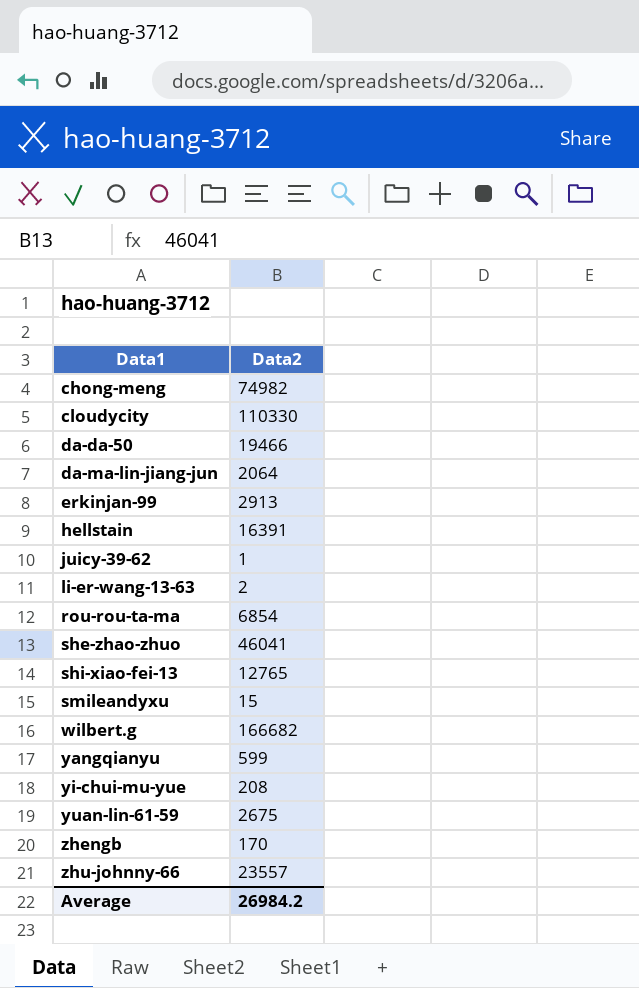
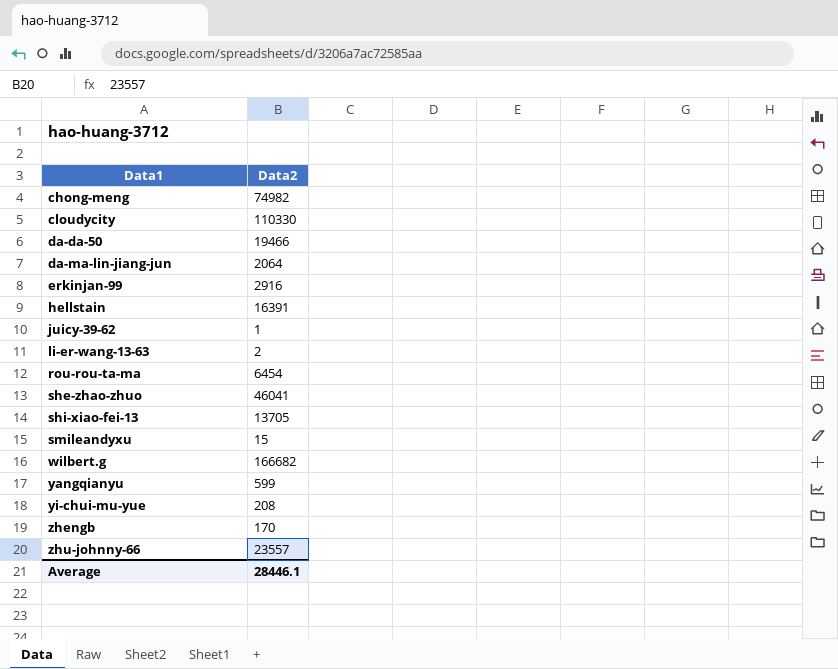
row yuan-lin-61-59: 2675 -> none
erkinjan-99 | Data2: 2913 -> 2916
rou-rou-ta-ma | Data2: 6854 -> 6454
shi-xiao-fei-13 | Data2: 12765 -> 13705
Average | Data2: 26984.2 -> 28446.1

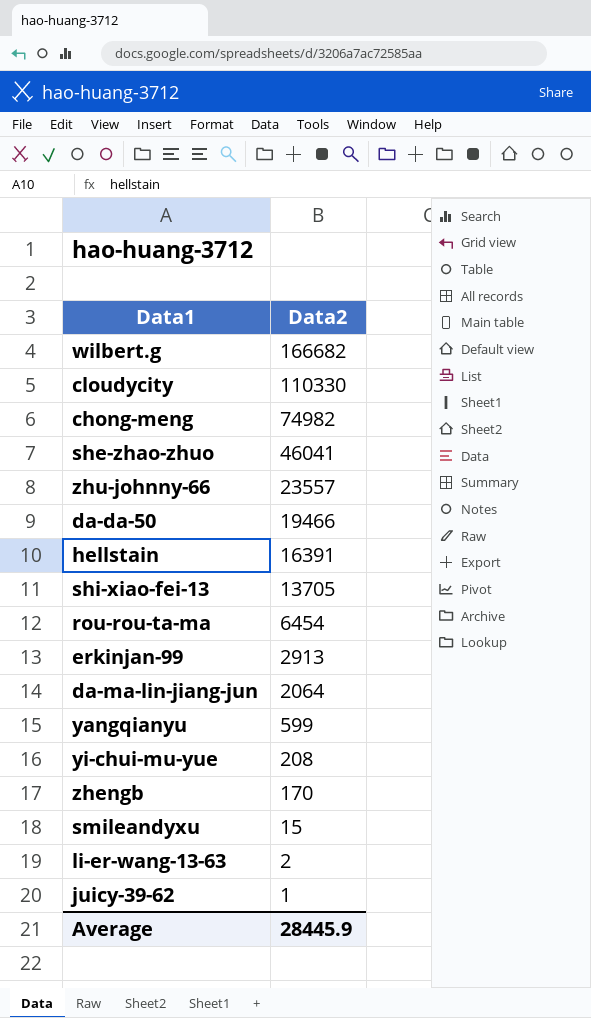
row order: Data1 ascending -> Data2 descending
erkinjan-99 | Data2: 2916 -> 2913
Average | Data2: 28446.1 -> 28445.9

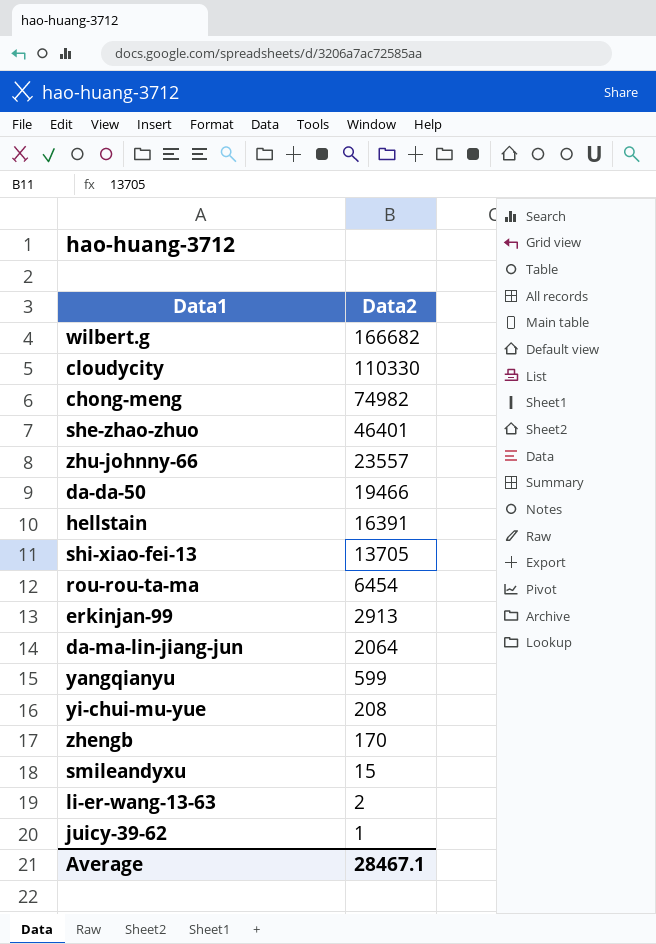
she-zhao-zhuo | Data2: 46041 -> 46401
Average | Data2: 28445.9 -> 28467.1

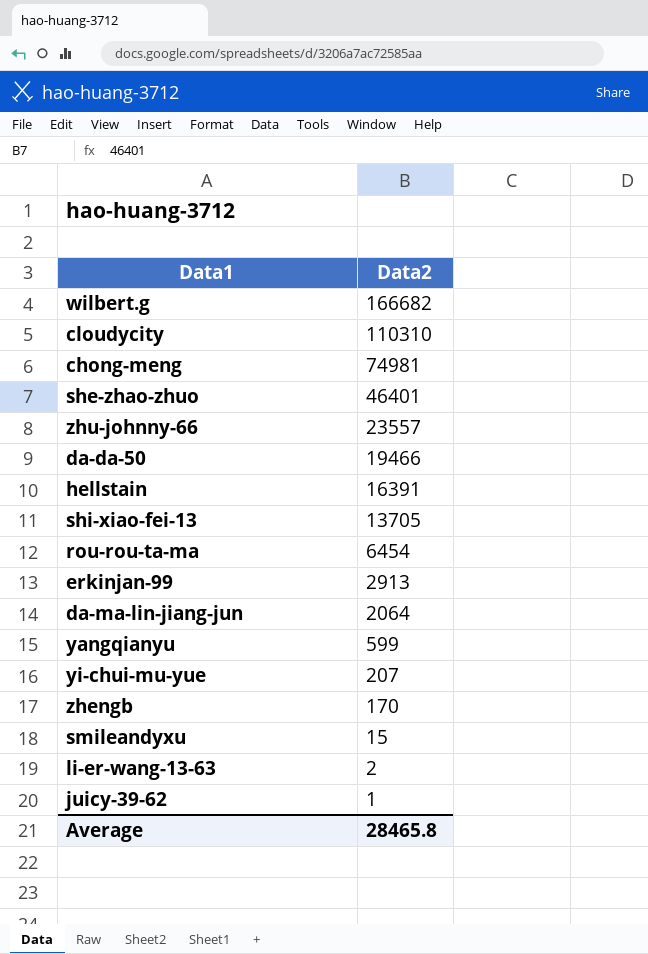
cloudycity | Data2: 110330 -> 110310
chong-meng | Data2: 74982 -> 74981
yi-chui-mu-yue | Data2: 208 -> 207
Average | Data2: 28467.1 -> 28465.8

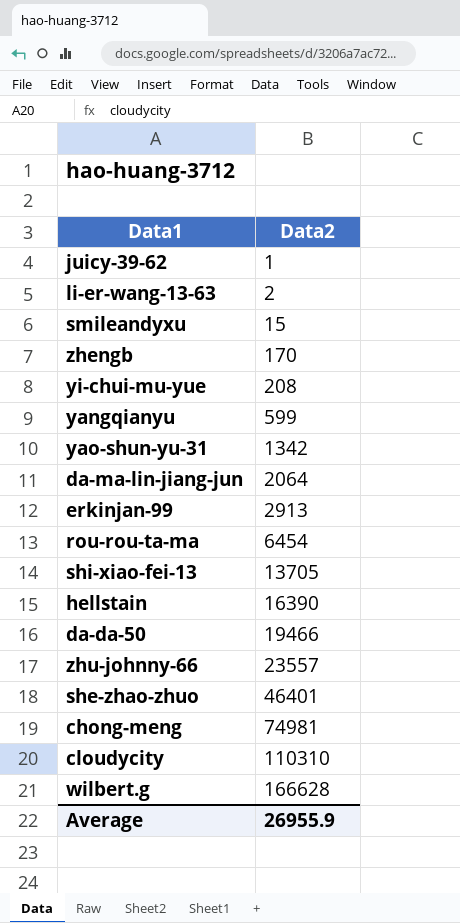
row order: Data2 descending -> Data2 ascending
yi-chui-mu-yue | Data2: 207 -> 208
row yao-shun-yu-31: none -> 1342
hellstain | Data2: 16391 -> 16390
wilbert.g | Data2: 166682 -> 166628
Average | Data2: 28465.8 -> 26955.9

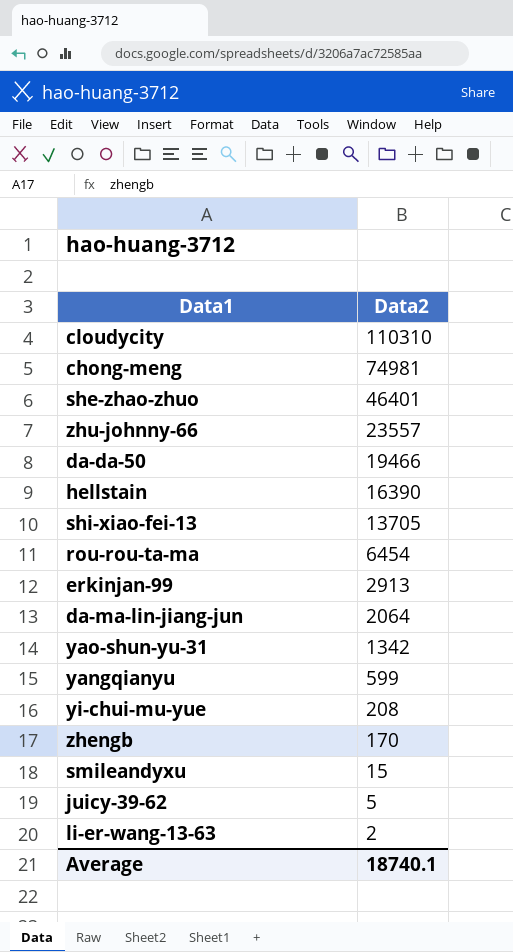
row order: Data2 ascending -> Data2 descending
row wilbert.g: 166628 -> none
juicy-39-62 | Data2: 1 -> 5
Average | Data2: 26955.9 -> 18740.1

